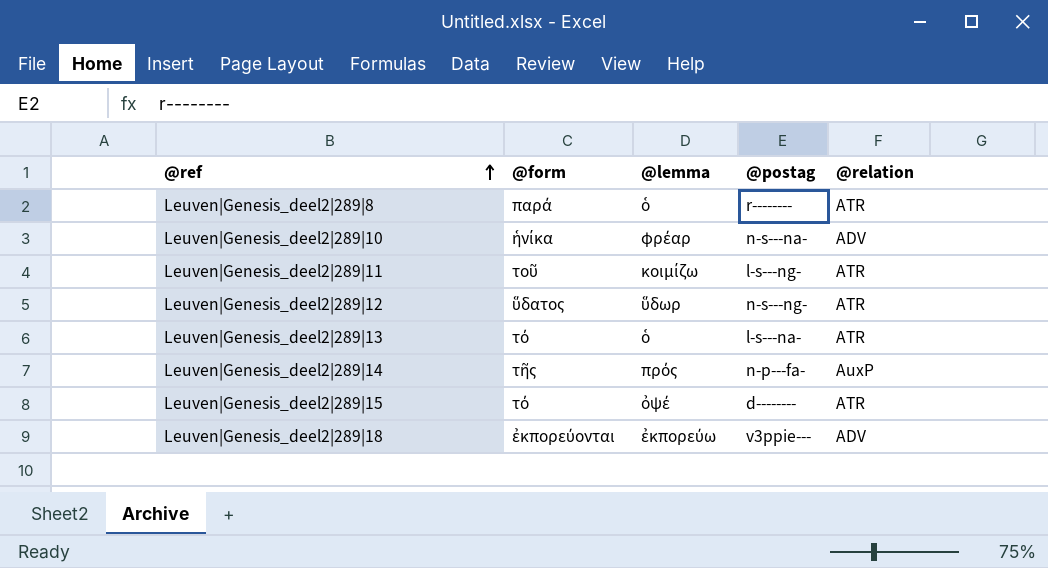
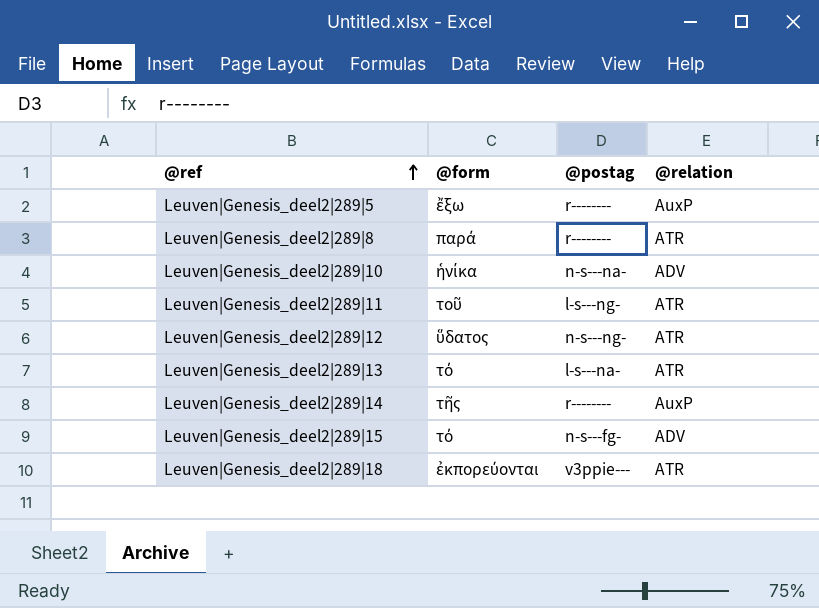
column @lemma | position: 3 -> none
row Leuven|Genesis_deel2|289|5: none -> ἔξω | r-------- | AuxP
Leuven|Genesis_deel2|289|14 | @postag: n-p---fa- -> r--------
Leuven|Genesis_deel2|289|15 | @postag: d-------- -> n-s---fg-
Leuven|Genesis_deel2|289|15 | @relation: ATR -> ADV
Leuven|Genesis_deel2|289|18 | @relation: ADV -> ATR

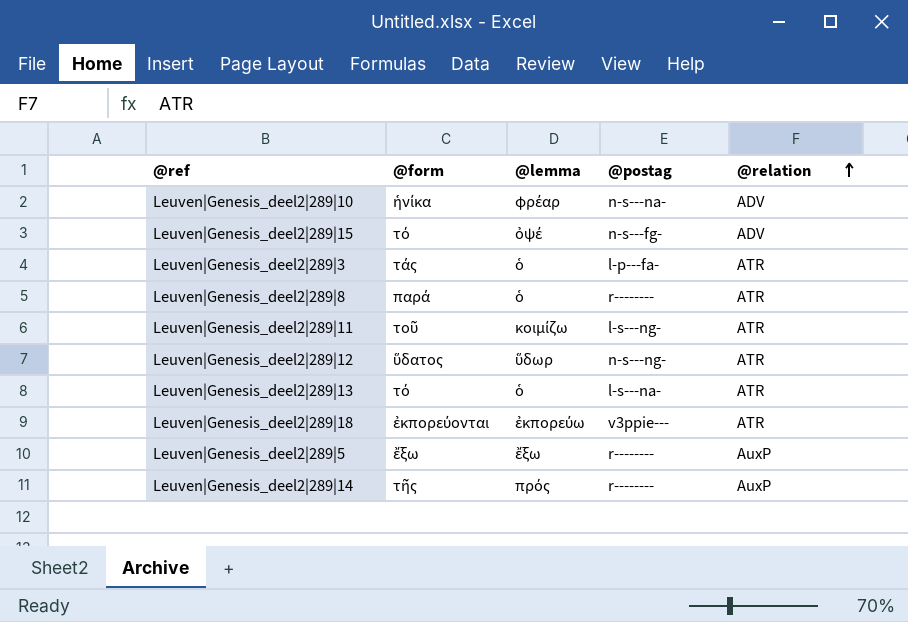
row order: @ref ascending -> @relation ascending
column @lemma | position: none -> 3
row Leuven|Genesis_deel2|289|3: none -> τάς | ὁ | l-p---fa- | ATR

